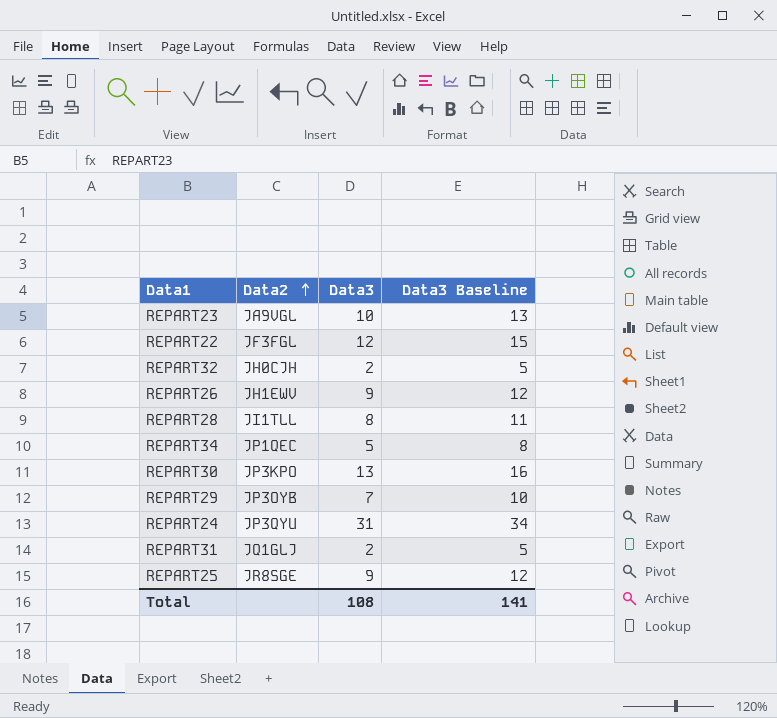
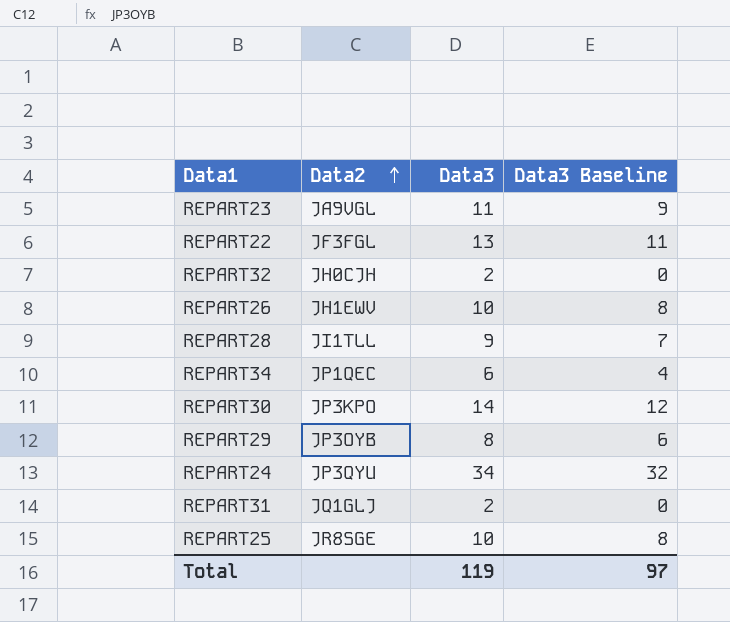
column Data3 Baseline | formula: [Data3] + 3 -> [Data3] - 2
REPART23 | Data3: 10 -> 11
REPART22 | Data3: 12 -> 13
REPART26 | Data3: 9 -> 10
REPART28 | Data3: 8 -> 9
REPART34 | Data3: 5 -> 6
REPART30 | Data3: 13 -> 14
REPART29 | Data3: 7 -> 8
REPART24 | Data3: 31 -> 34
REPART25 | Data3: 9 -> 10
Total | Data3: 108 -> 119
Total | Data3 Baseline: 141 -> 97

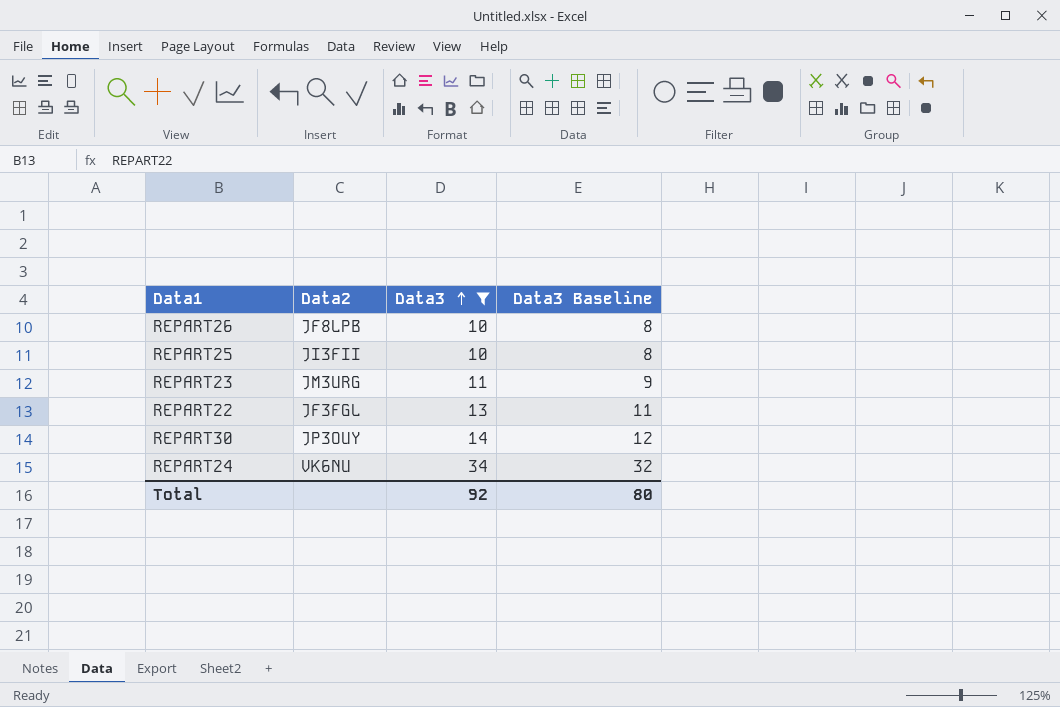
filter: none -> Data3 >= 10
row order: Data2 ascending -> Data3 ascending
REPART26 | Data2: JH1EWV -> JF8LPB
REPART25 | Data2: JR8SGE -> JI3FII
REPART23 | Data2: JA9VGL -> JM3URG
REPART30 | Data2: JP3KPO -> JP3OUY
REPART24 | Data2: JP3QYU -> VK6NU
Total | Data3: 119 -> 92
Total | Data3 Baseline: 97 -> 80

